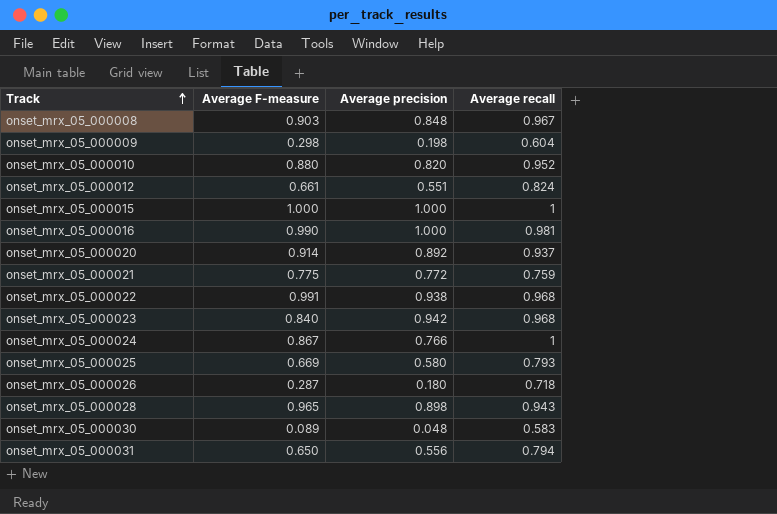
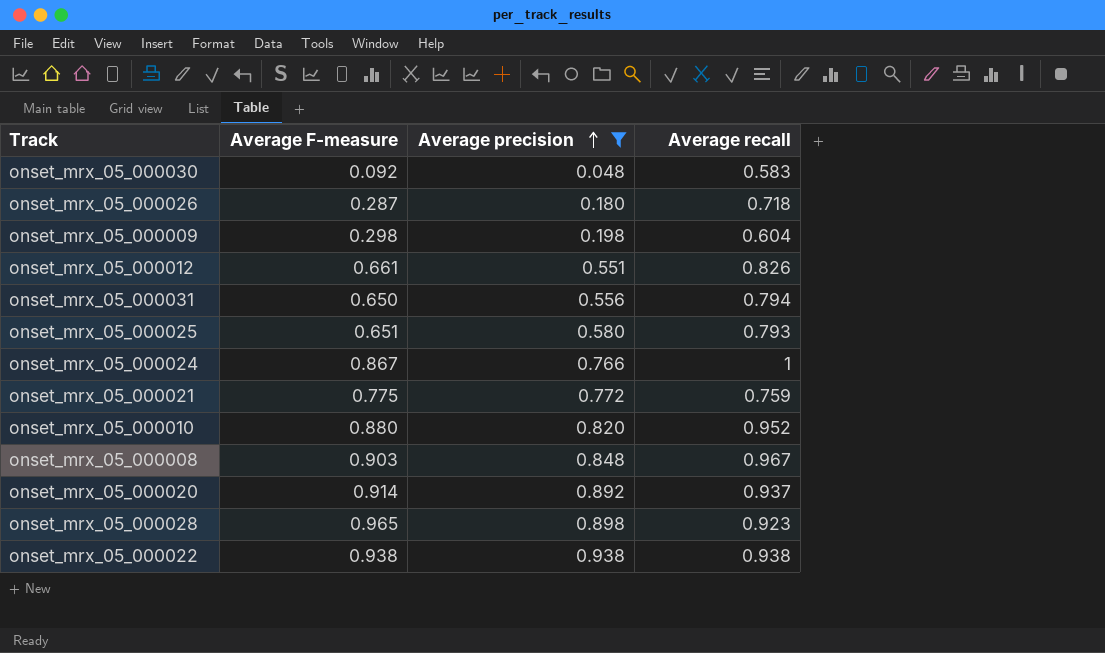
filter: none -> Average precision <= 0.938
row order: Track ascending -> Average precision ascending
onset_mrx_05_000030 | Average F-measure: 0.089 -> 0.092
onset_mrx_05_000012 | Average recall: 0.824 -> 0.826
onset_mrx_05_000025 | Average F-measure: 0.669 -> 0.651
onset_mrx_05_000028 | Average recall: 0.943 -> 0.923
onset_mrx_05_000022 | Average F-measure: 0.991 -> 0.938
onset_mrx_05_000022 | Average recall: 0.968 -> 0.938

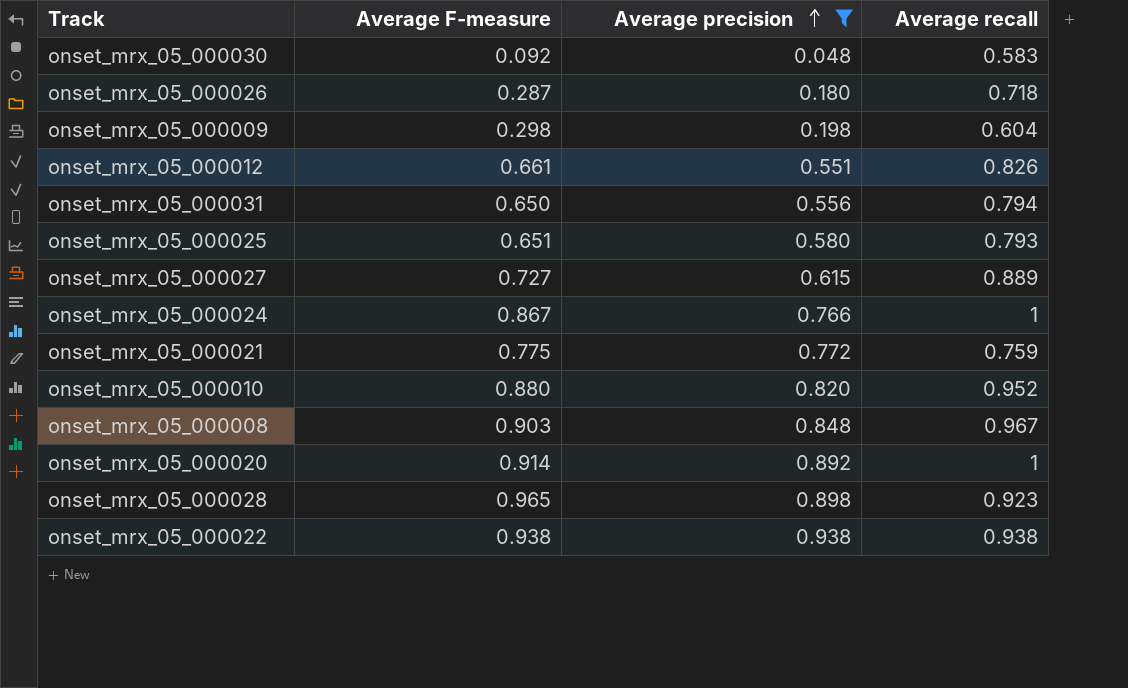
row onset_mrx_05_000027: none -> 0.727 | 0.615 | 0.889
onset_mrx_05_000020 | Average recall: 0.937 -> 1

